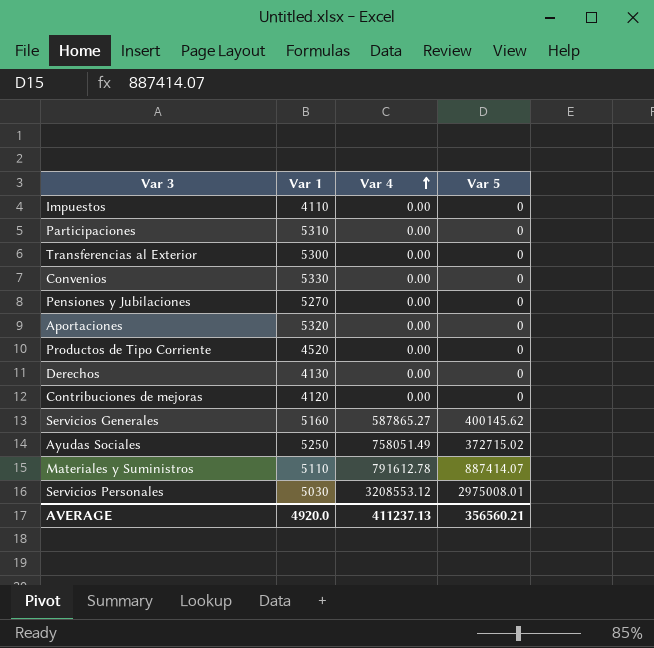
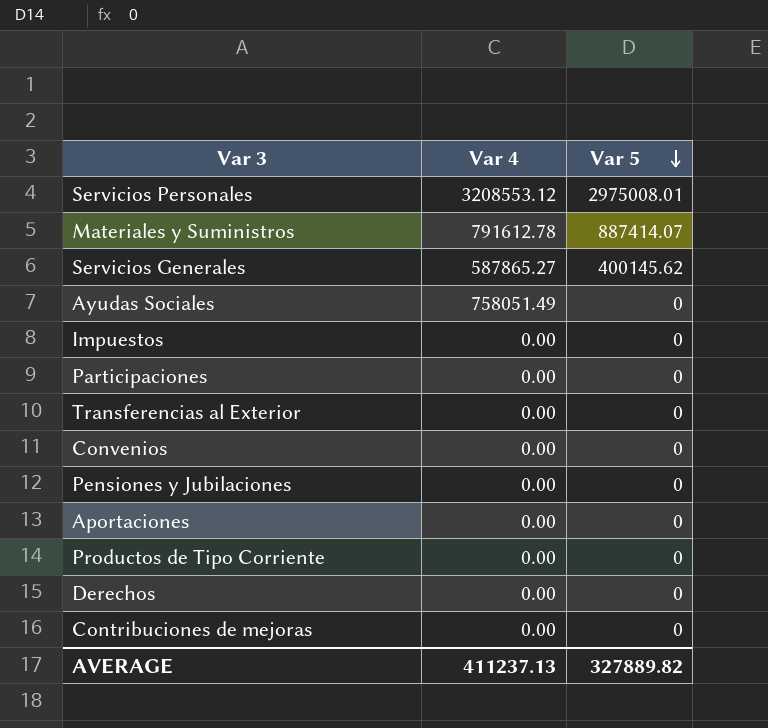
row order: Var 4 ascending -> Var 5 descending
column Var 1 | position: 2 -> none
Ayudas Sociales | Var 5: 372715.02 -> 0
AVERAGE | Var 5: 356560.21 -> 327889.82

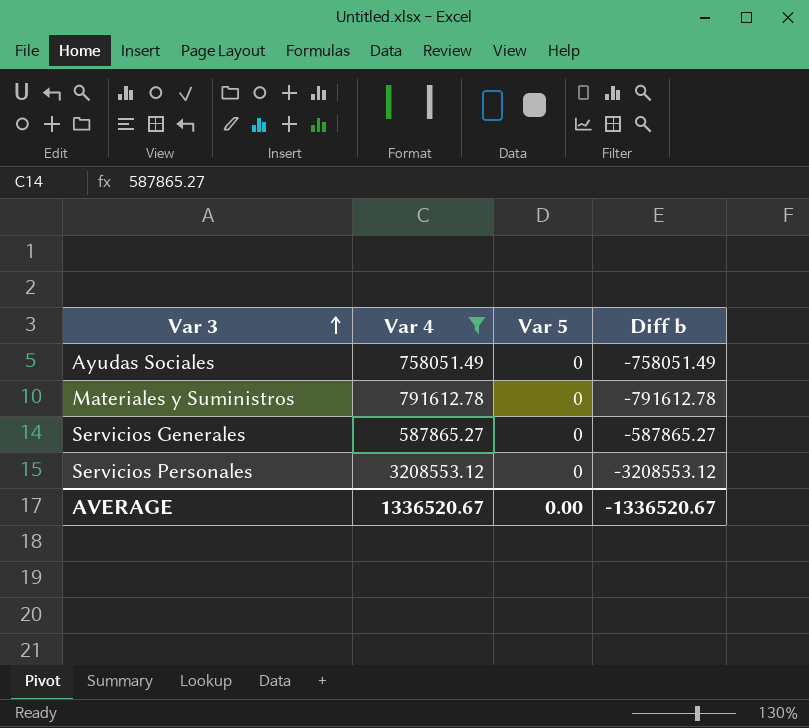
filter: none -> Var 4 != 0.00
row order: Var 5 descending -> Var 3 ascending
column Diff b | formula: none -> [Var 5] - [Var 4]
Materiales y Suministros | Var 5: 887414.07 -> 0
Servicios Generales | Var 5: 400145.62 -> 0
Servicios Personales | Var 5: 2975008.01 -> 0
AVERAGE | Var 4: 411237.13 -> 1336520.67
AVERAGE | Var 5: 327889.82 -> 0.00

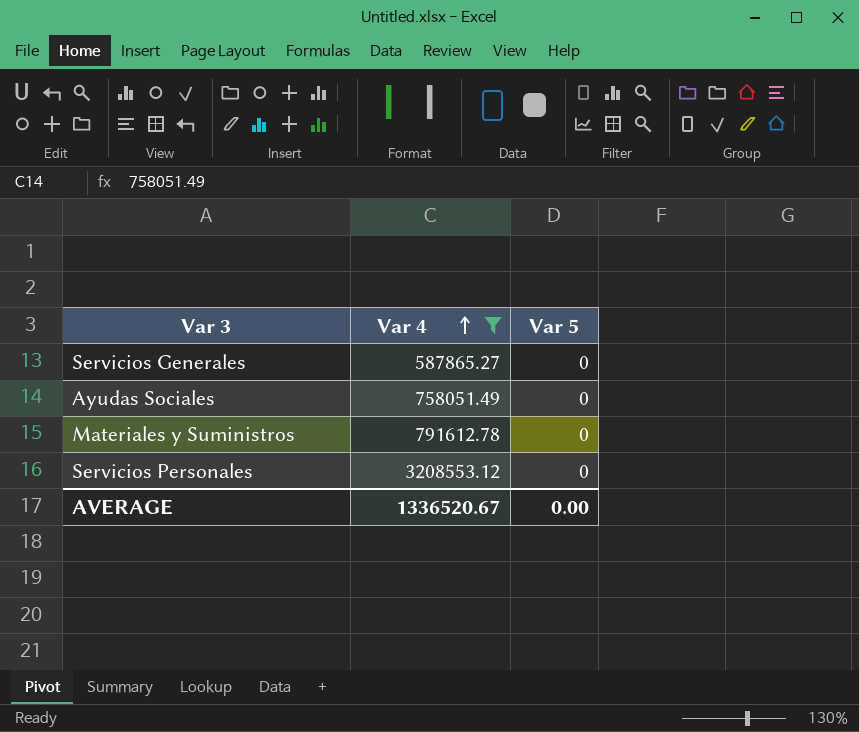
row order: Var 3 ascending -> Var 4 ascending
column Diff b | formula: [Var 5] - [Var 4] -> none

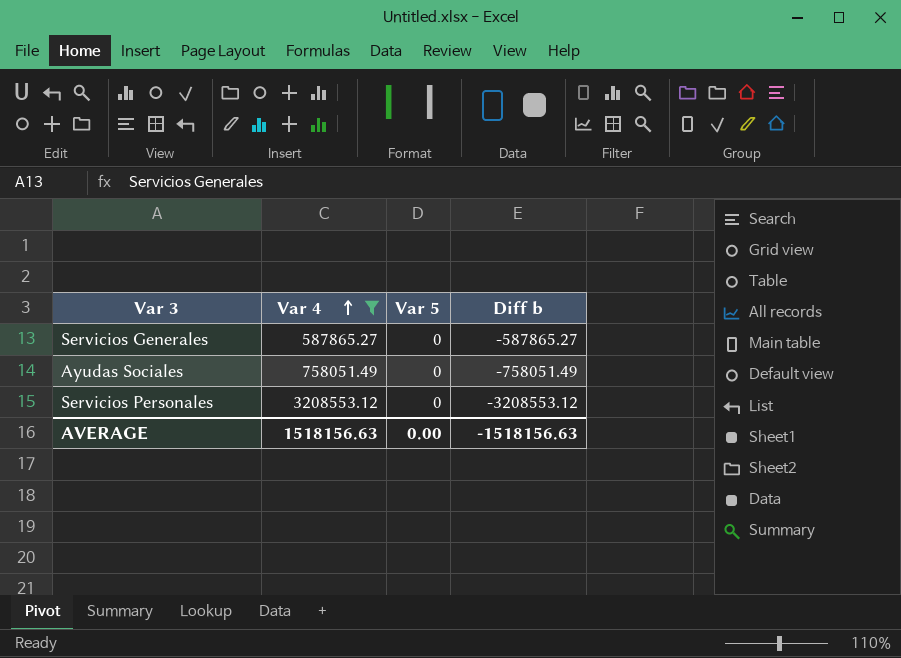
column Diff b | formula: none -> [Var 5] - [Var 4]
row Materiales y Suministros: 791612.78 | 0 -> none
AVERAGE | Var 4: 1336520.67 -> 1518156.63

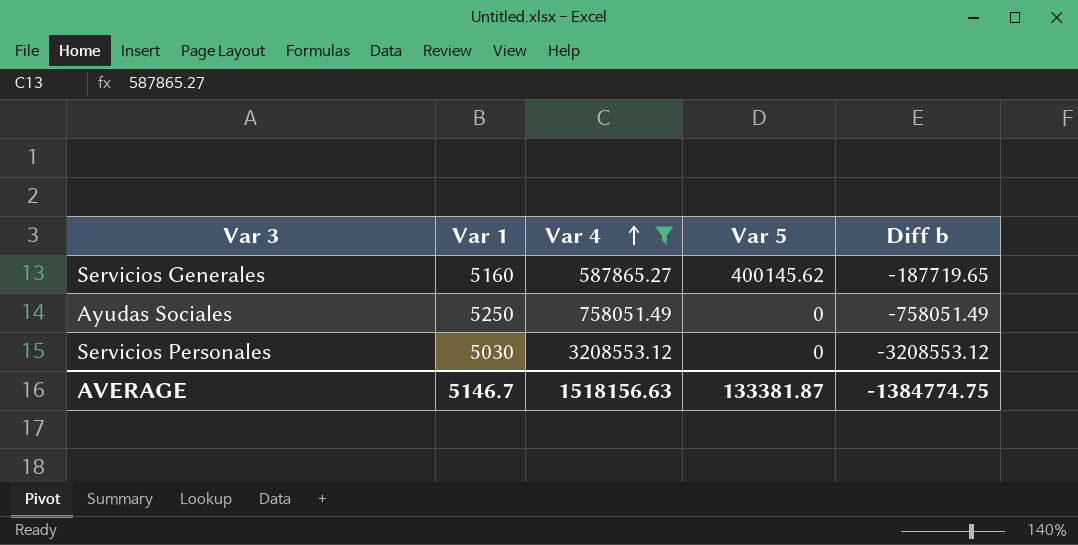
column Var 1 | position: none -> 2
Servicios Generales | Var 5: 0 -> 400145.62
Servicios Generales | Diff b: -587865.27 -> -187719.65
AVERAGE | Var 5: 0.00 -> 133381.87
AVERAGE | Diff b: -1518156.63 -> -1384774.75

